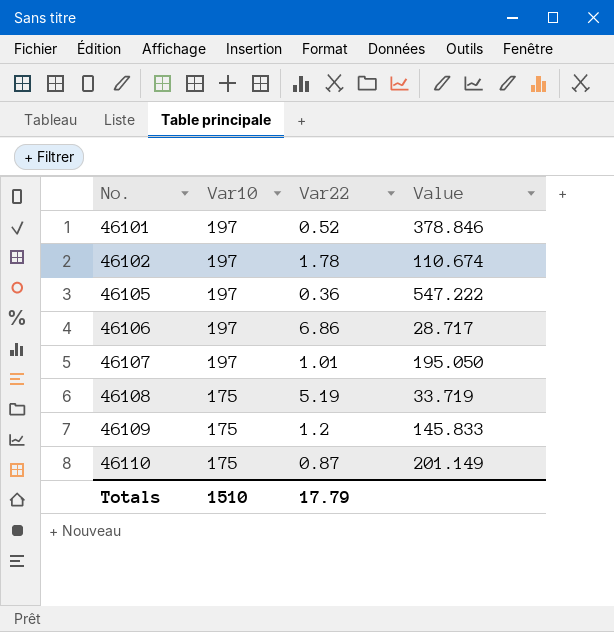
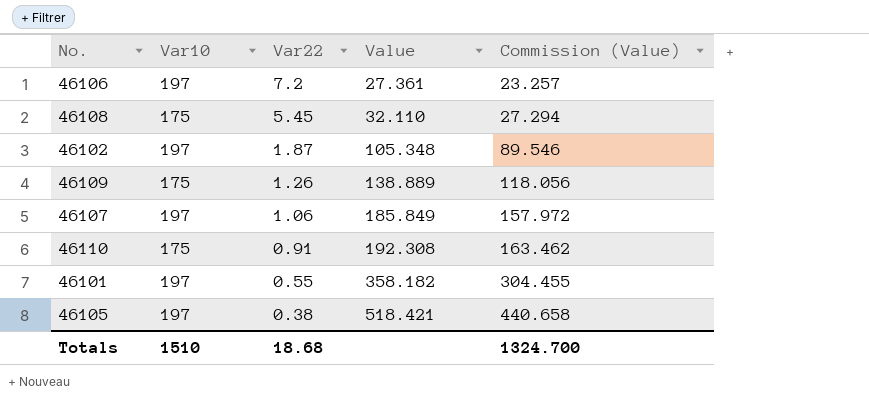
row order: No. ascending -> Var22 descending
column Commission (Value) | formula: none -> [Value] * 0.85
46106 | Var22: 6.86 -> 7.2
46106 | Value: 28.717 -> 27.361
46108 | Var22: 5.19 -> 5.45
46108 | Value: 33.719 -> 32.110
46102 | Var22: 1.78 -> 1.87
46102 | Value: 110.674 -> 105.348
46109 | Var22: 1.2 -> 1.26
46109 | Value: 145.833 -> 138.889
46107 | Var22: 1.01 -> 1.06
46107 | Value: 195.050 -> 185.849
46110 | Var22: 0.87 -> 0.91
46110 | Value: 201.149 -> 192.308
46101 | Var22: 0.52 -> 0.55
46101 | Value: 378.846 -> 358.182
46105 | Var22: 0.36 -> 0.38
46105 | Value: 547.222 -> 518.421
Totals | Var22: 17.79 -> 18.68

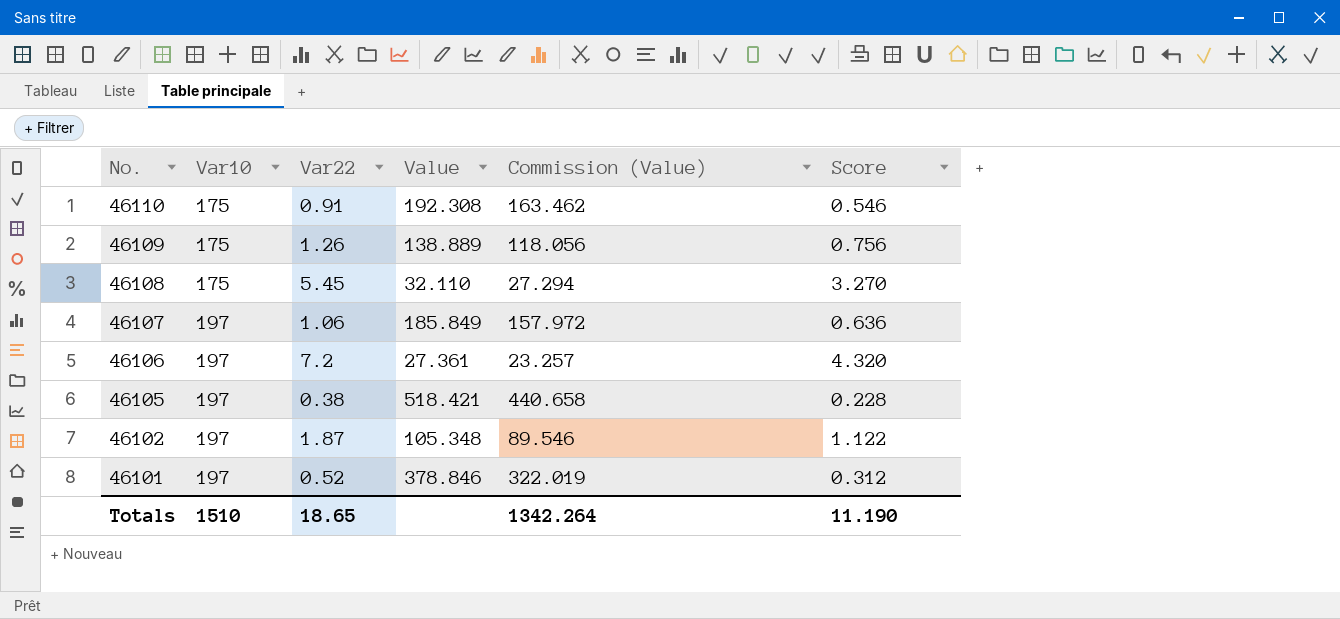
row order: Var22 descending -> No. descending
column Score | formula: none -> [Var22] * 0.6
46101 | Var22: 0.55 -> 0.52
46101 | Value: 358.182 -> 378.846
46101 | Commission (Value): 304.455 -> 322.019
Totals | Var22: 18.68 -> 18.65
Totals | Commission (Value): 1324.700 -> 1342.264

